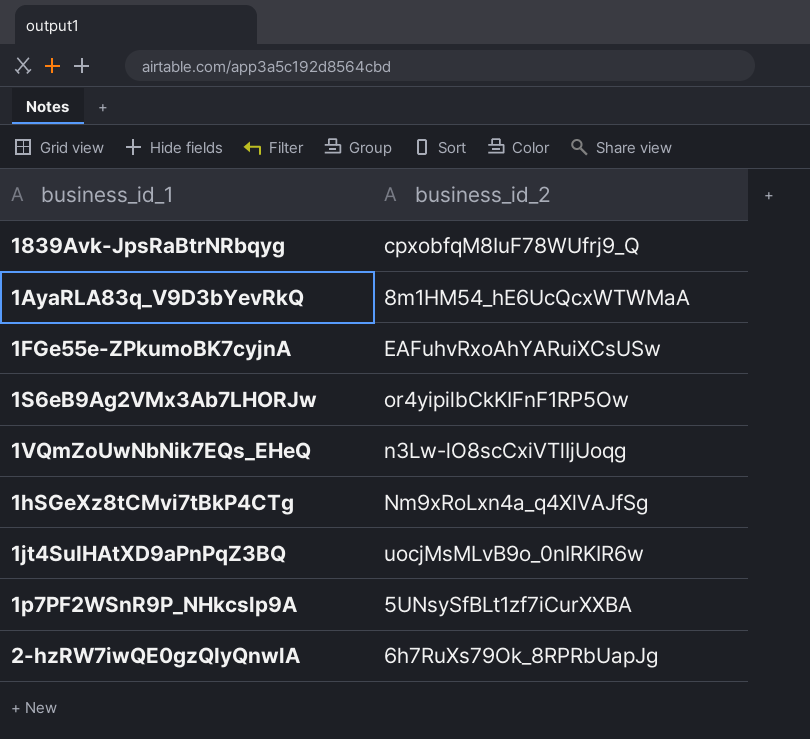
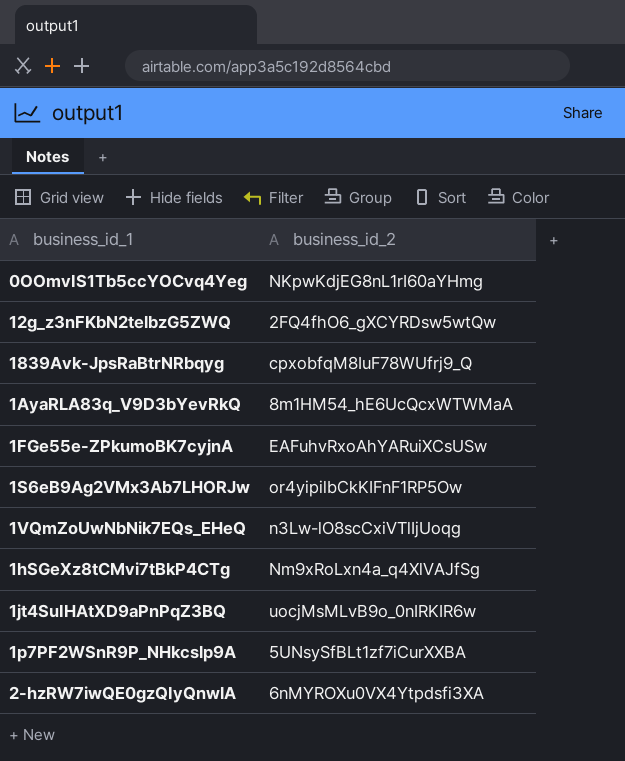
row 0OOmvIS1Tb5ccYOCvq4Yeg: none -> NKpwKdjEG8nL1rI60aYHmg
row 12g_z3nFKbN2telbzG5ZWQ: none -> 2FQ4fhO6_gXCYRDsw5wtQw
2-hzRW7iwQE0gzQIyQnwlA | business_id_2: 6h7RuXs79Ok_8RPRbUapJg -> 6nMYROXu0VX4Ytpdsfi3XA

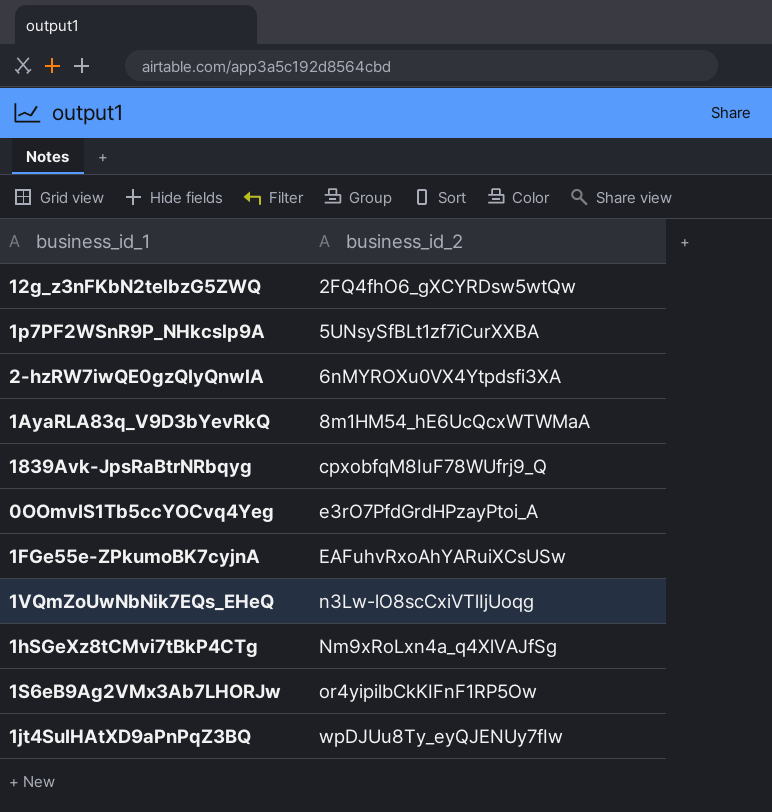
row order: none -> business_id_2 ascending
0OOmvIS1Tb5ccYOCvq4Yeg | business_id_2: NKpwKdjEG8nL1rI60aYHmg -> e3rO7PfdGrdHPzayPtoi_A
1jt4SuIHAtXD9aPnPqZ3BQ | business_id_2: uocjMsMLvB9o_0nIRKIR6w -> wpDJUu8Ty_eyQJENUy7fIw

